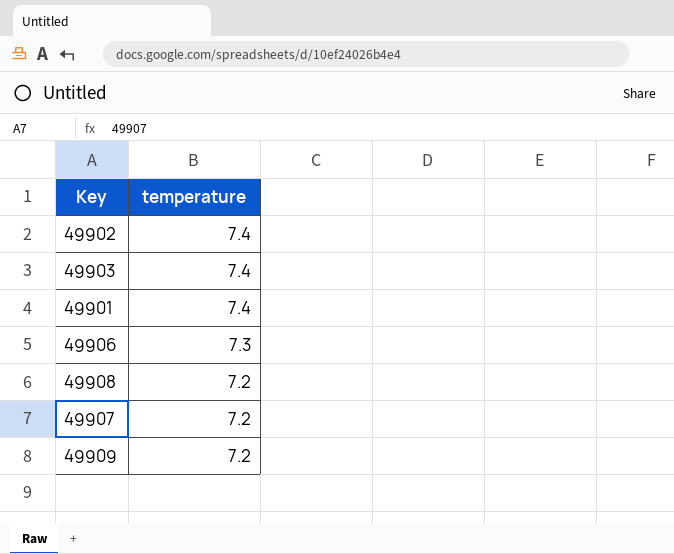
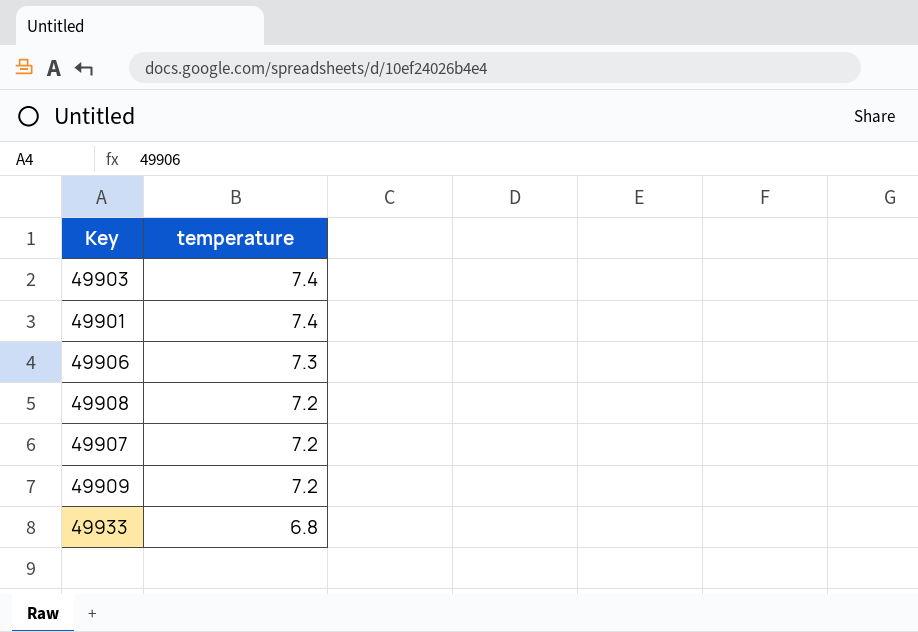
row 49902: 7.4 -> none
row 49933: none -> 6.8

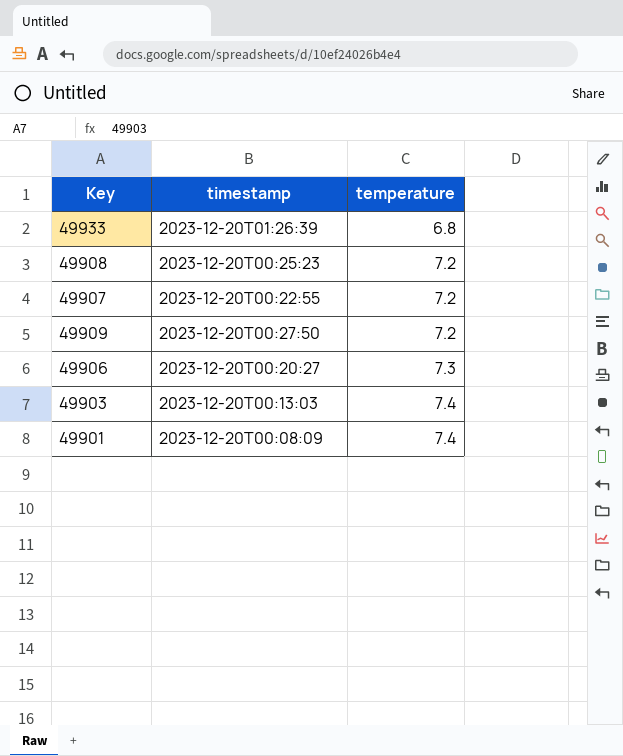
row order: temperature descending -> temperature ascending
column timestamp | position: none -> 2

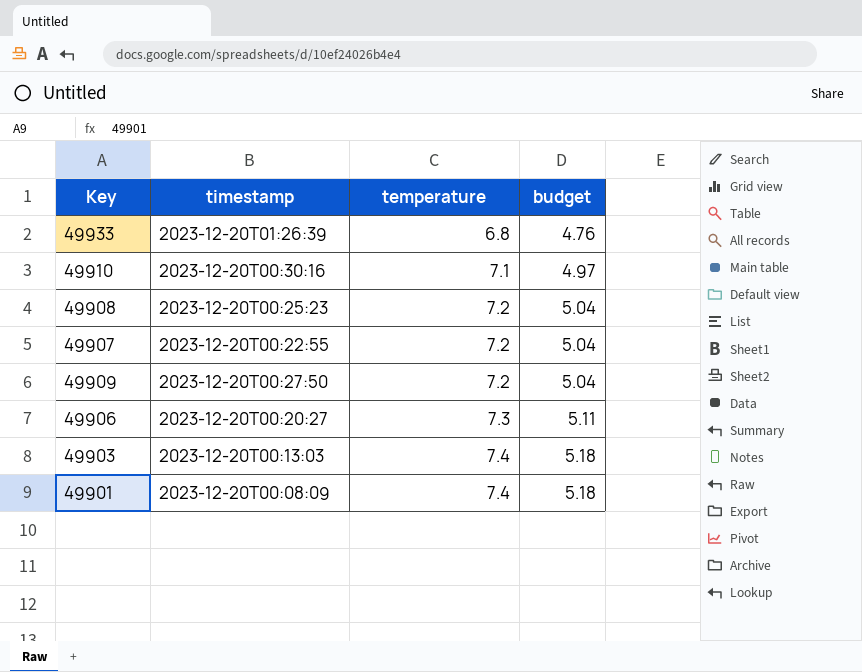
column budget | formula: none -> [temperature] * 0.7
row 49910: none -> 2023-12-20T00:30:16 | 7.1 | 4.97

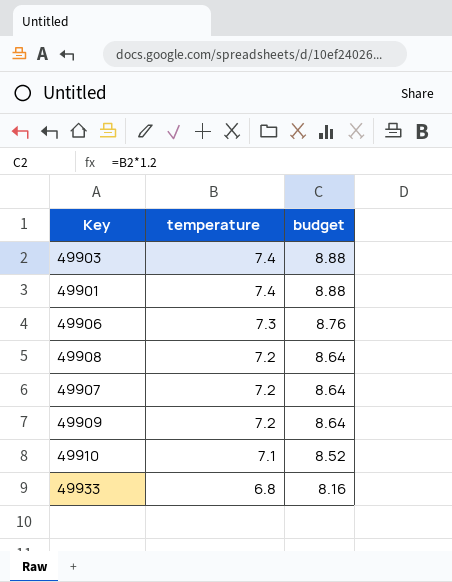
row order: temperature ascending -> temperature descending
column timestamp | position: 2 -> none
column budget | formula: [temperature] * 0.7 -> [temperature] * 1.2

